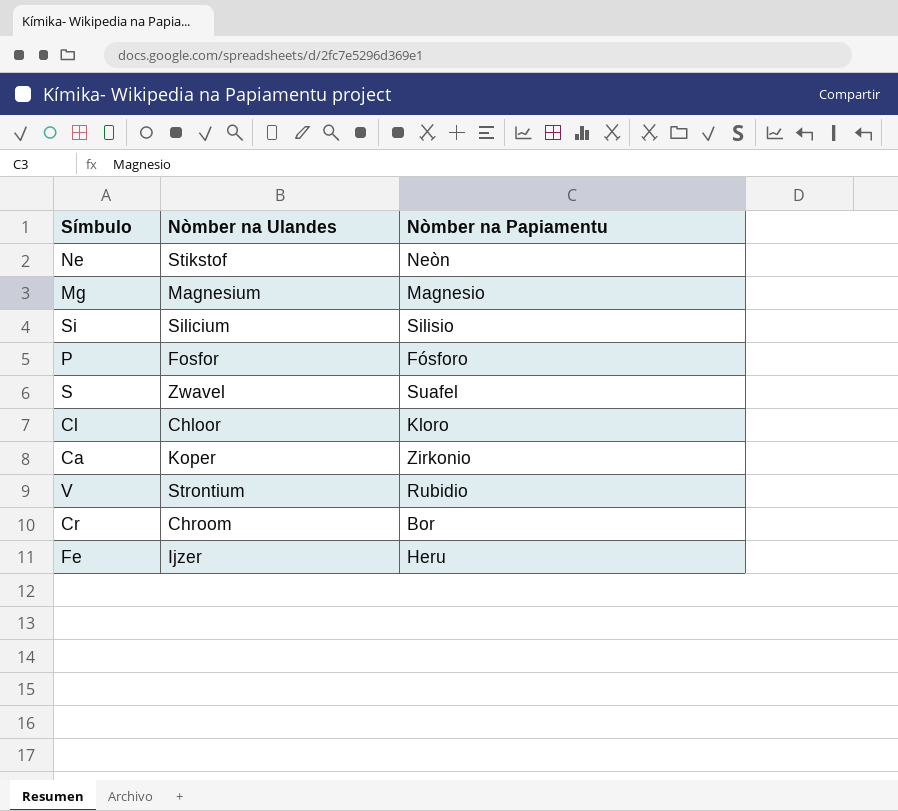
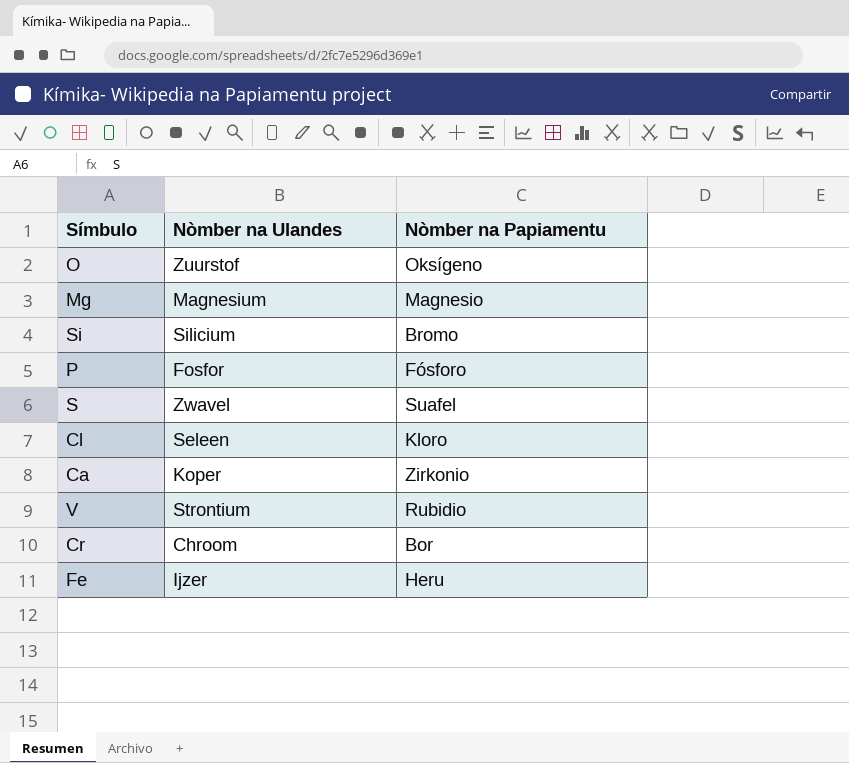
row Ne: Stikstof | Neòn -> none
row O: none -> Zuurstof | Oksígeno
Si | Nòmber na Papiamentu: Silisio -> Bromo
Cl | Nòmber na Ulandes: Chloor -> Seleen

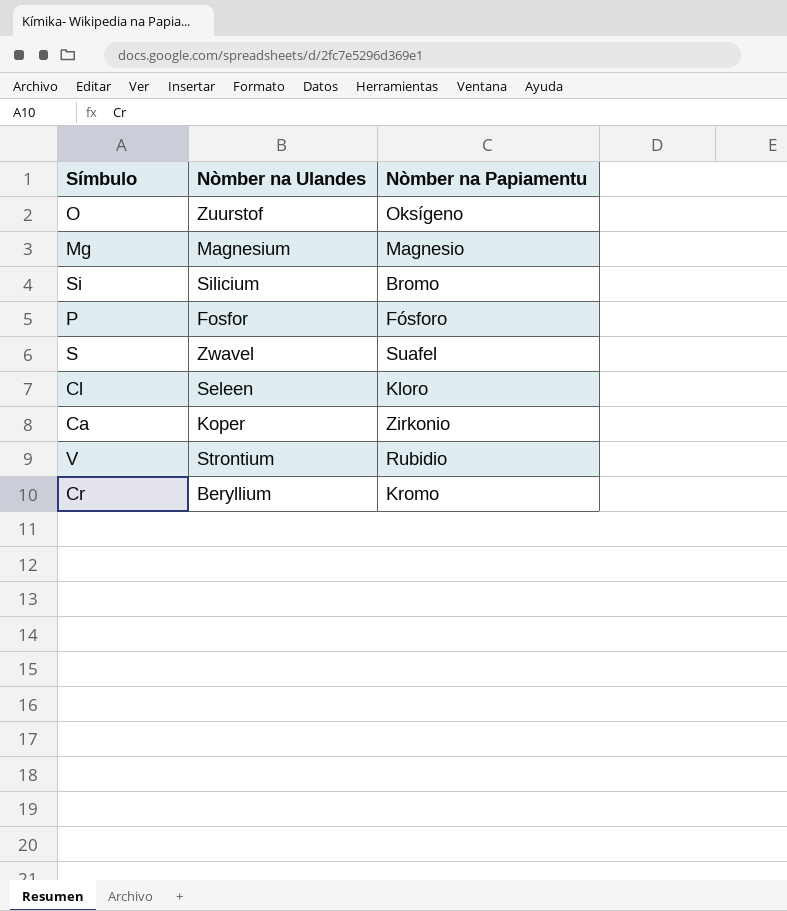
row Fe: Ijzer | Heru -> none
Cr | Nòmber na Ulandes: Chroom -> Beryllium
Cr | Nòmber na Papiamentu: Bor -> Kromo

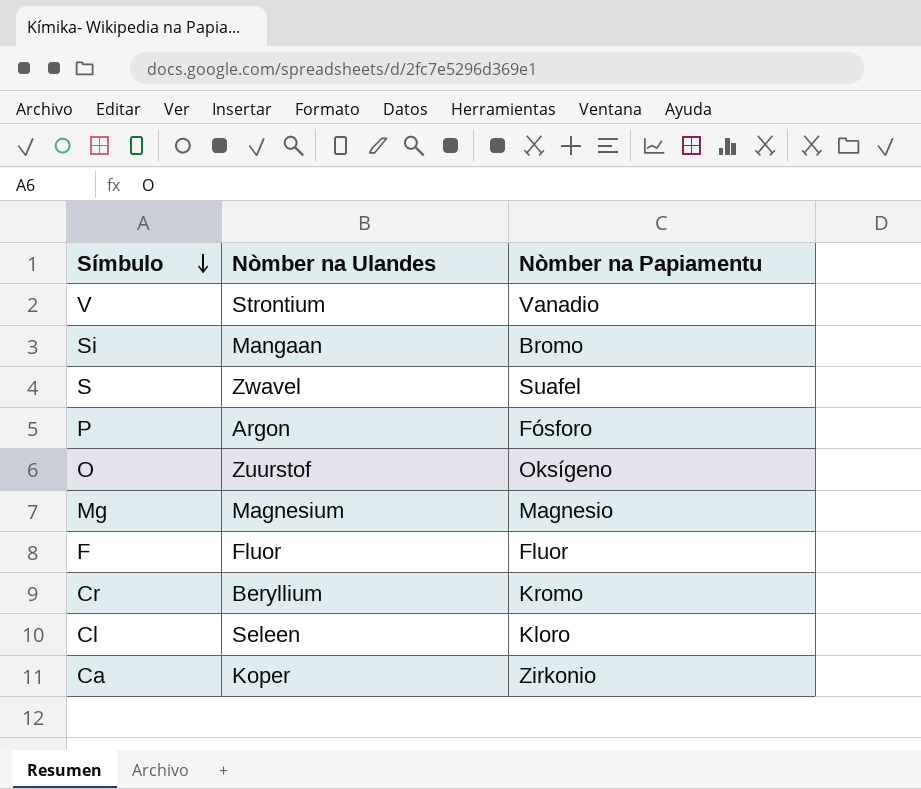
row order: none -> Símbulo descending
V | Nòmber na Papiamentu: Rubidio -> Vanadio
Si | Nòmber na Ulandes: Silicium -> Mangaan
P | Nòmber na Ulandes: Fosfor -> Argon
row F: none -> Fluor | Fluor

